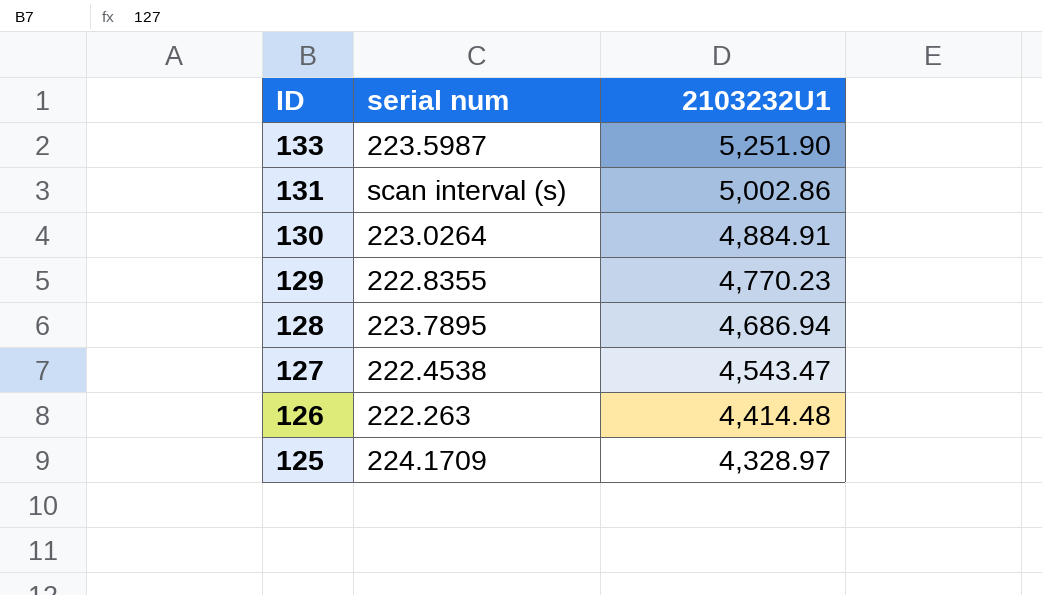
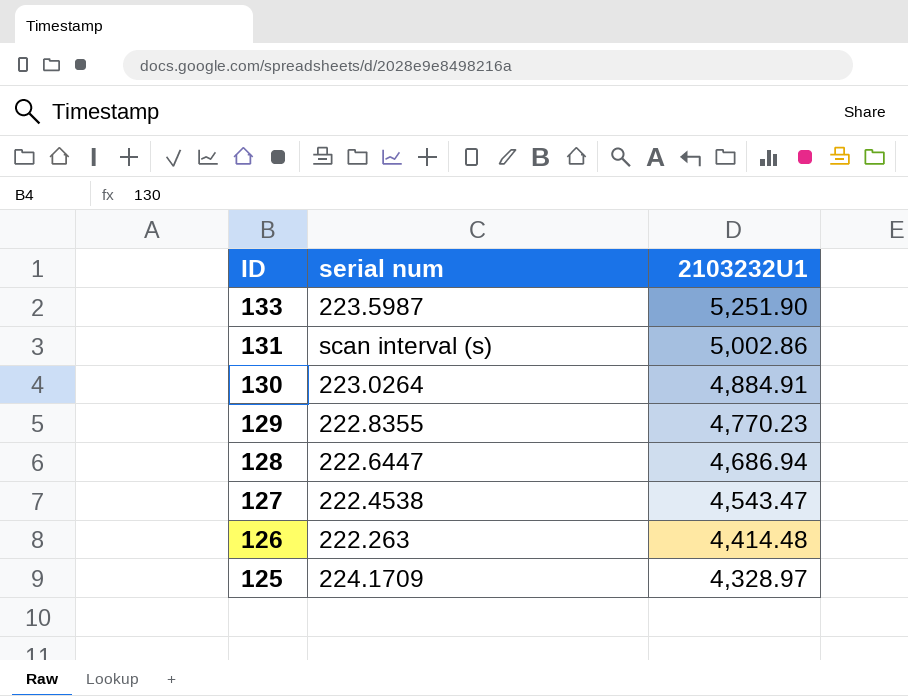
128 | serial num: 223.7895 -> 222.6447

